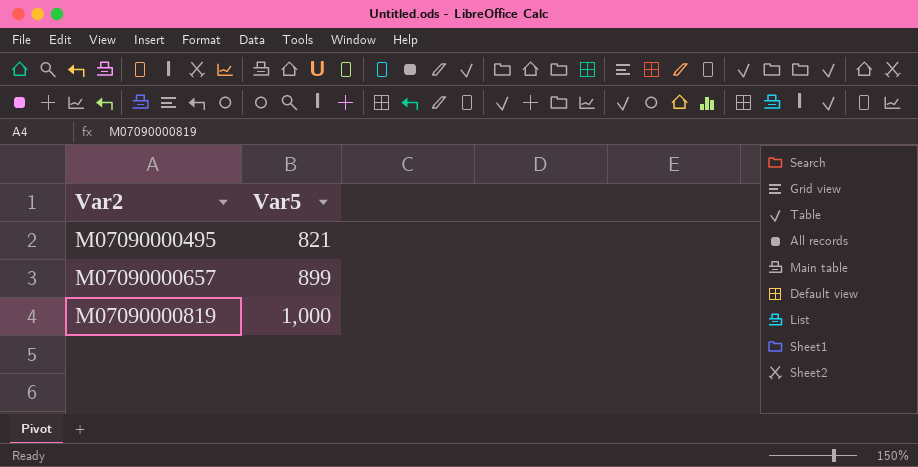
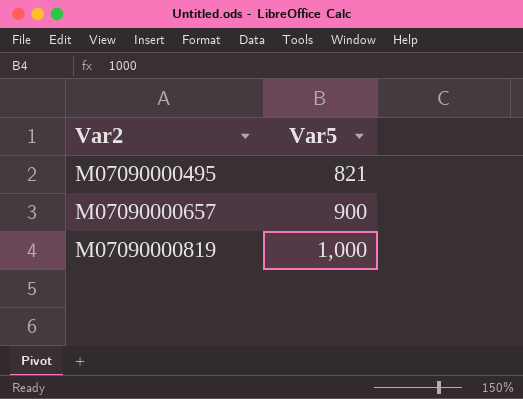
M07090000657 | Var5: 899 -> 900

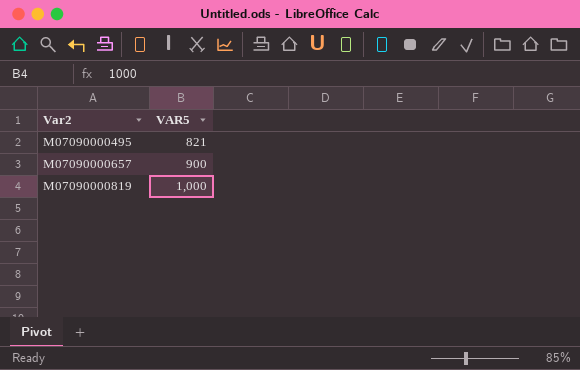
column name: Var5 -> VAR5

